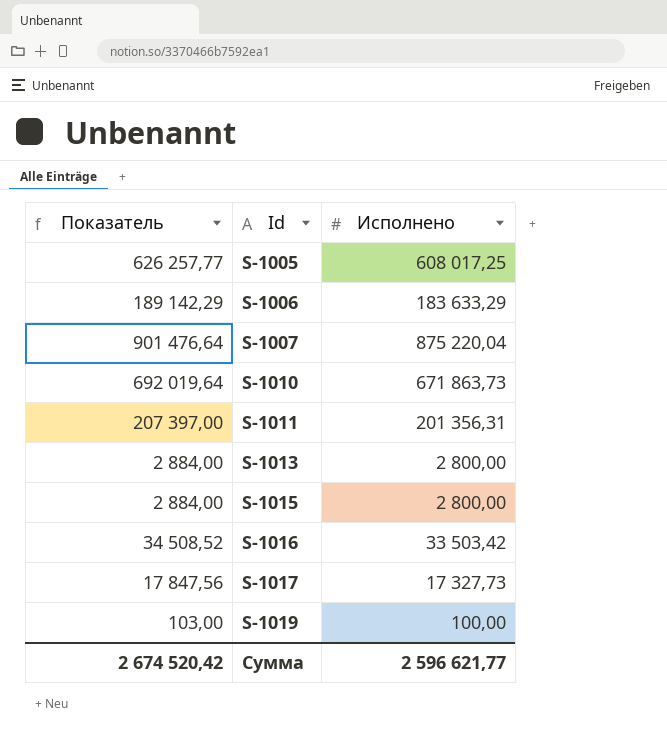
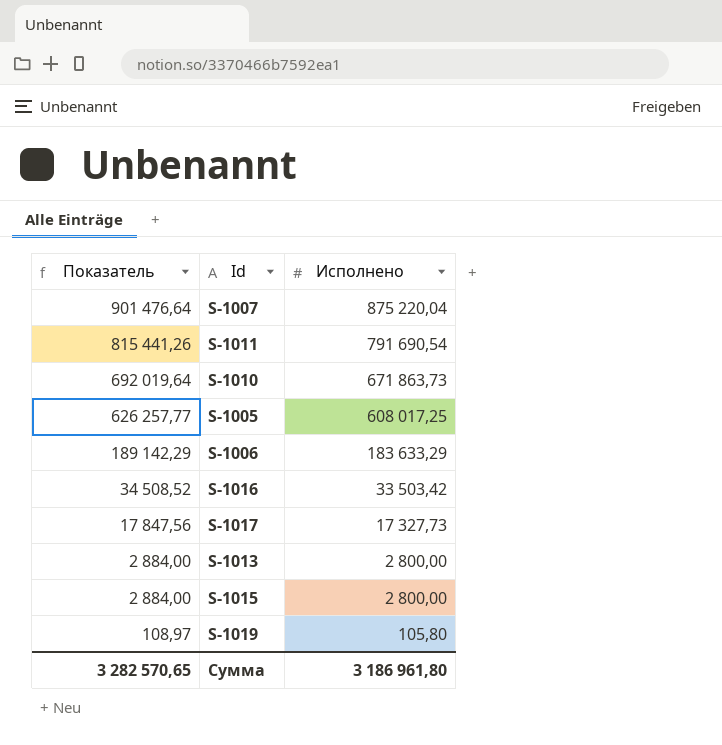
row order: Id ascending -> Показатель descending
S-1011 | Показатель: 207 397,00 -> 815 441,26
S-1011 | Исполнено: 201 356,31 -> 791 690,54
S-1019 | Показатель: 103,00 -> 108,97
S-1019 | Исполнено: 100,00 -> 105,80
Сумма | Показатель: 2 674 520,42 -> 3 282 570,65
Сумма | Исполнено: 2 596 621,77 -> 3 186 961,80

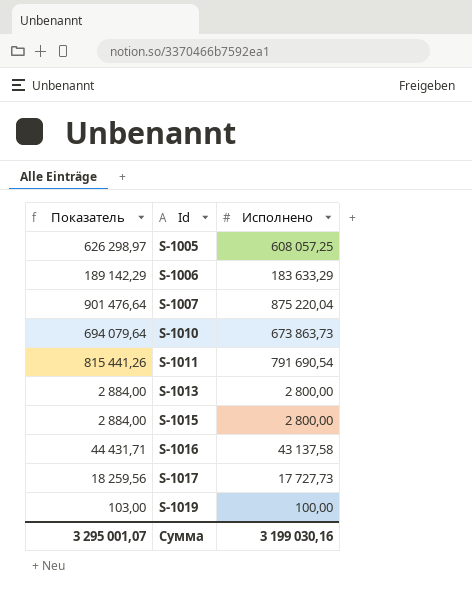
row order: Показатель descending -> Id ascending
S-1005 | Показатель: 626 257,77 -> 626 298,97
S-1005 | Исполнено: 608 017,25 -> 608 057,25
S-1010 | Показатель: 692 019,64 -> 694 079,64
S-1010 | Исполнено: 671 863,73 -> 673 863,73
S-1016 | Показатель: 34 508,52 -> 44 431,71
S-1016 | Исполнено: 33 503,42 -> 43 137,58
S-1017 | Показатель: 17 847,56 -> 18 259,56
S-1017 | Исполнено: 17 327,73 -> 17 727,73
S-1019 | Показатель: 108,97 -> 103,00
S-1019 | Исполнено: 105,80 -> 100,00
Сумма | Показатель: 3 282 570,65 -> 3 295 001,07
Сумма | Исполнено: 3 186 961,80 -> 3 199 030,16

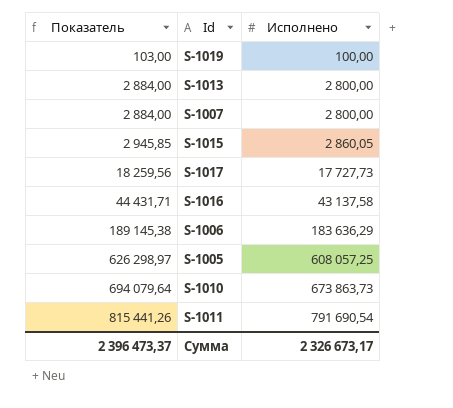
row order: Id ascending -> Показатель ascending
S-1007 | Показатель: 901 476,64 -> 2 884,00
S-1007 | Исполнено: 875 220,04 -> 2 800,00
S-1015 | Показатель: 2 884,00 -> 2 945,85
S-1015 | Исполнено: 2 800,00 -> 2 860,05
S-1006 | Показатель: 189 142,29 -> 189 145,38
S-1006 | Исполнено: 183 633,29 -> 183 636,29
Сумма | Показатель: 3 295 001,07 -> 2 396 473,37
Сумма | Исполнено: 3 199 030,16 -> 2 326 673,17

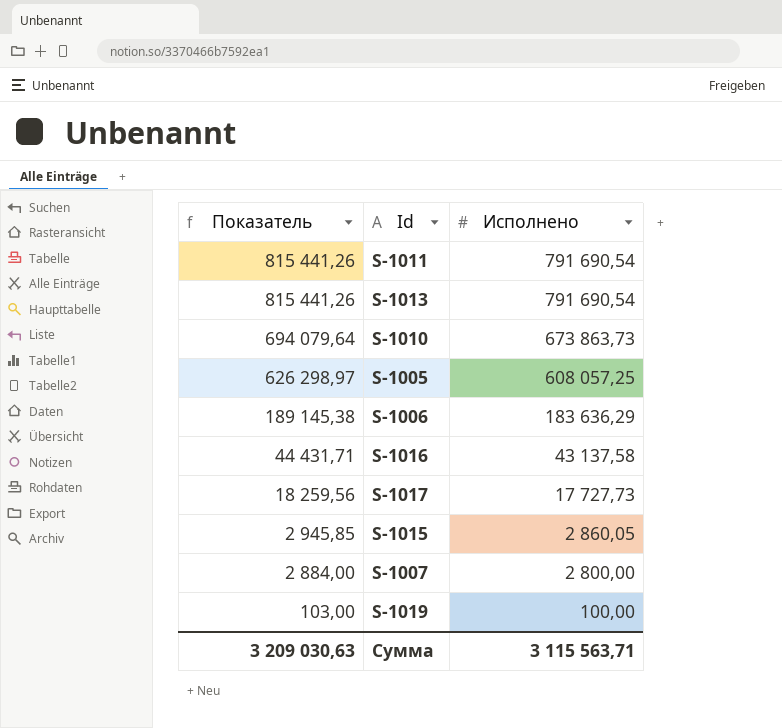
row order: Показатель ascending -> Показатель descending
S-1013 | Показатель: 2 884,00 -> 815 441,26
S-1013 | Исполнено: 2 800,00 -> 791 690,54
Сумма | Показатель: 2 396 473,37 -> 3 209 030,63
Сумма | Исполнено: 2 326 673,17 -> 3 115 563,71

